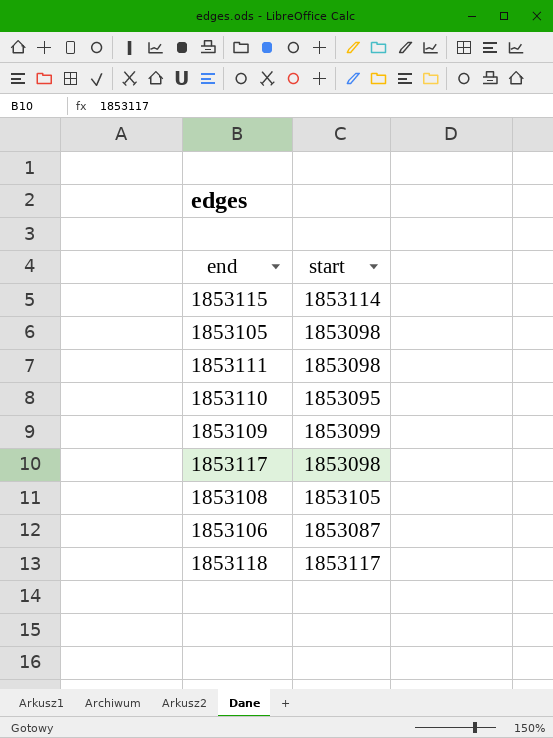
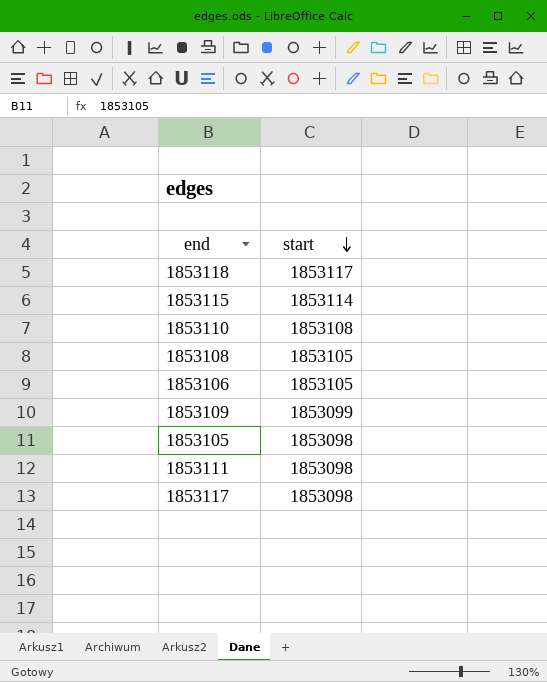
row order: none -> start descending
1853110 | start: 1853095 -> 1853108
1853106 | start: 1853087 -> 1853105

